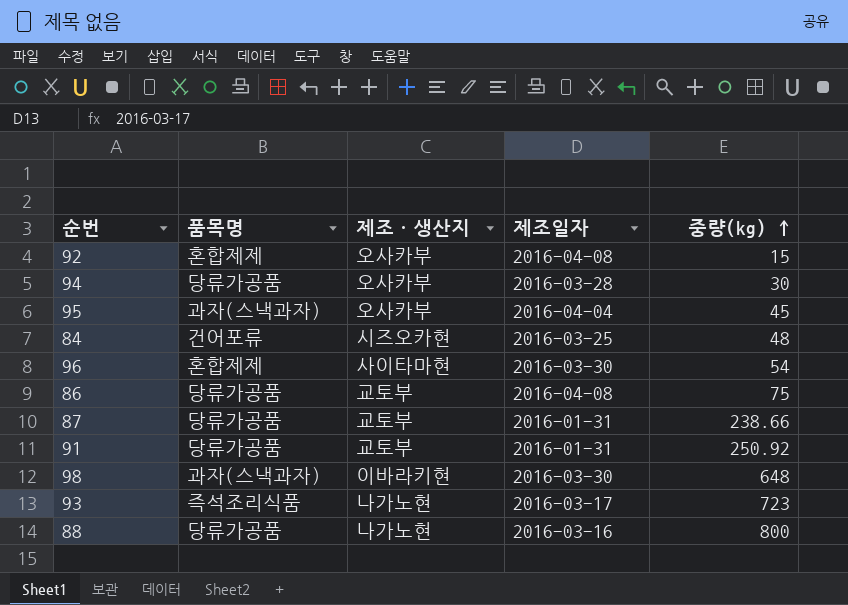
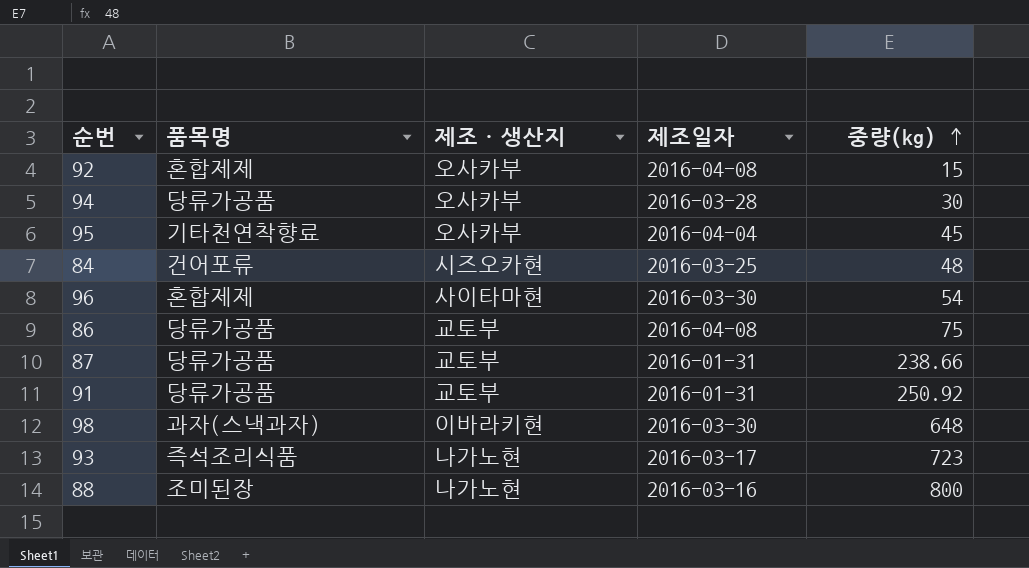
95 | 품목명: 과자(스낵과자) -> 기타천연착향료
88 | 품목명: 당류가공품 -> 조미된장

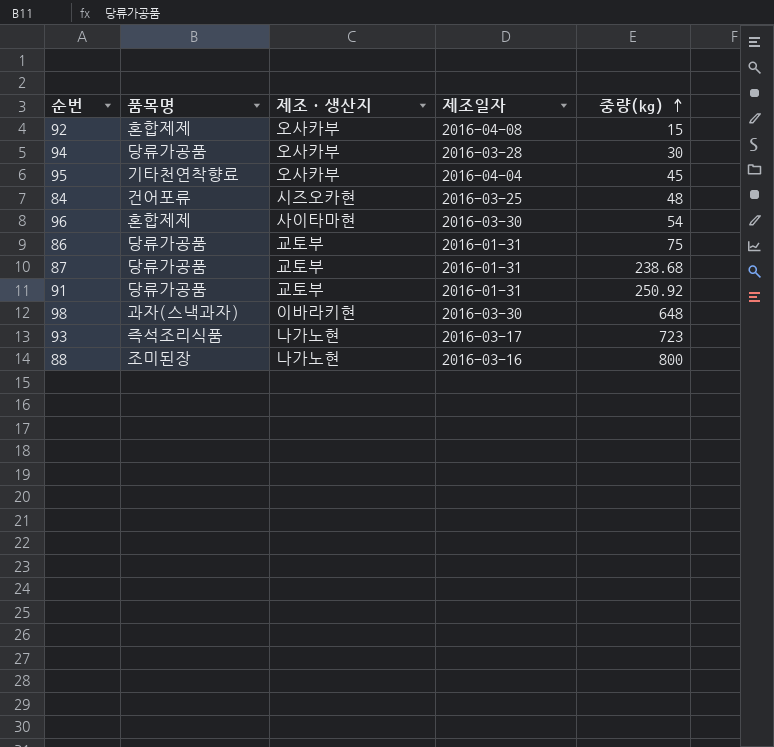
86 | 제조일자: 2016-04-08 -> 2016-01-31
87 | 중량(kg): 238.66 -> 238.68

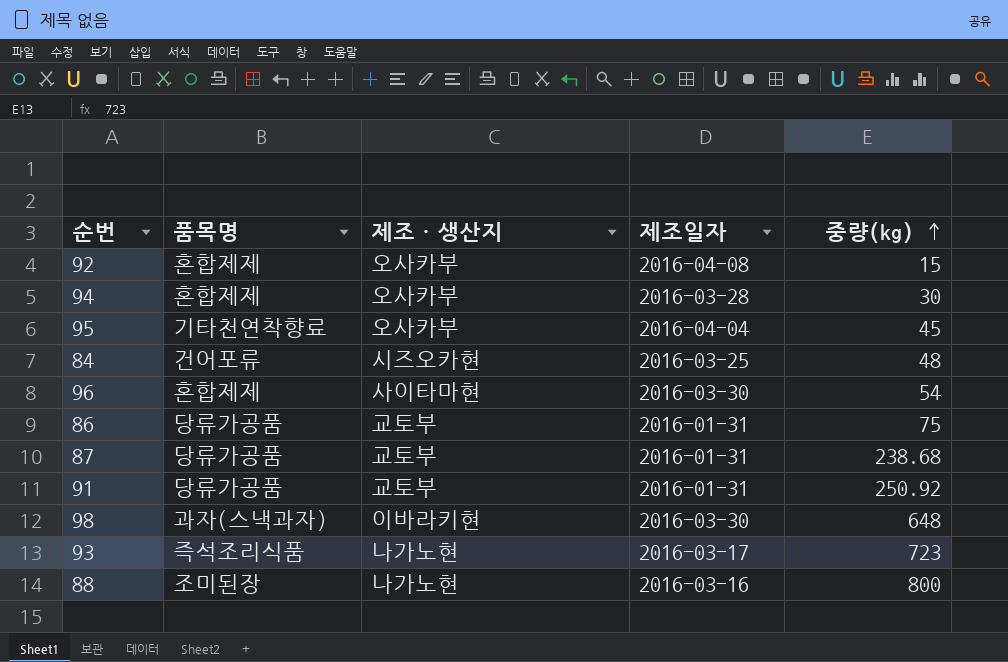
94 | 품목명: 당류가공품 -> 혼합제제

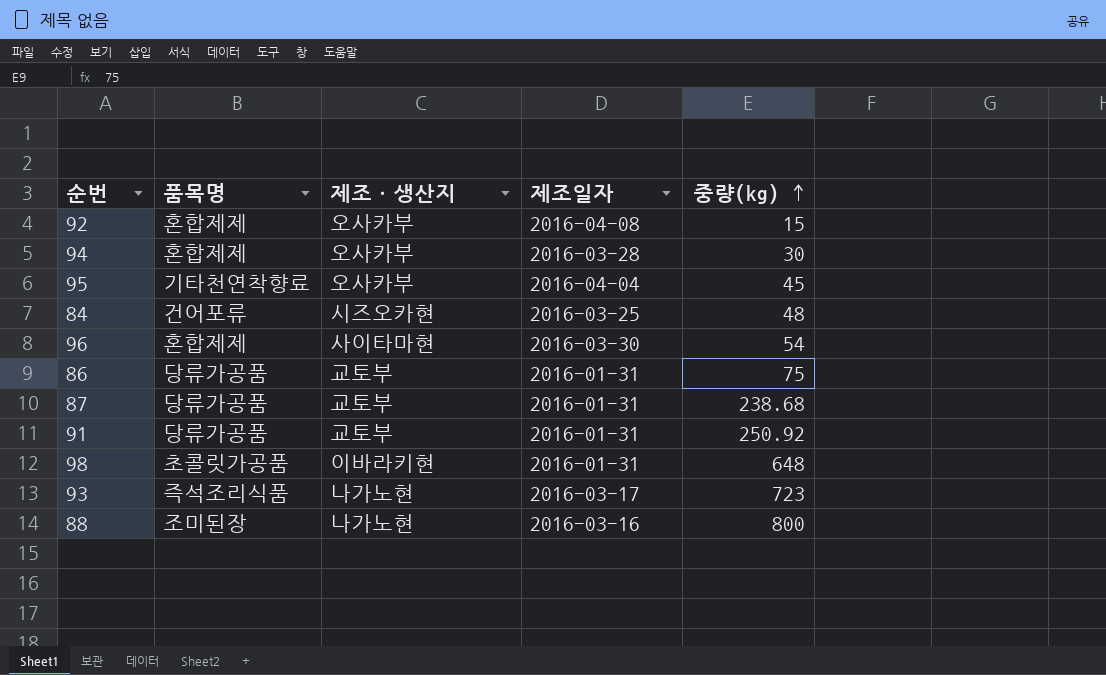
98 | 품목명: 과자(스낵과자) -> 초콜릿가공품
98 | 제조일자: 2016-03-30 -> 2016-01-31

